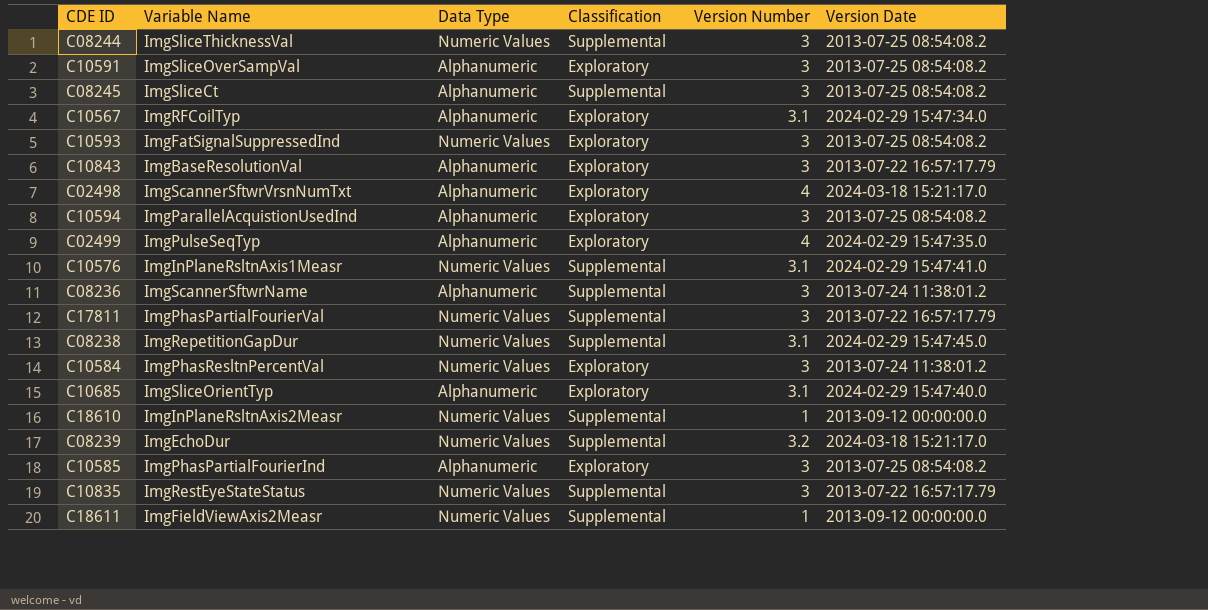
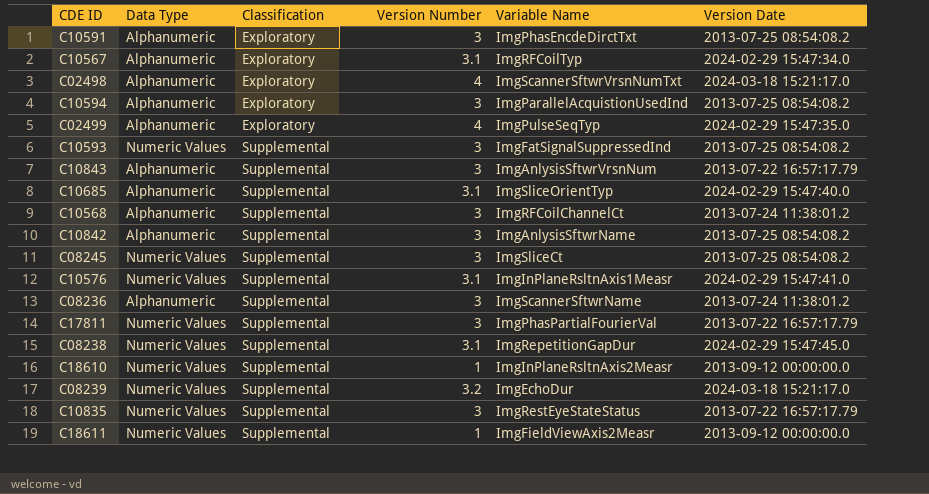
row order: none -> Classification ascending
column Variable Name | position: 2 -> 5
row C08244: ImgSliceThicknessVal | Numeric Values | Supplemental | 3 | 2013-07-25 08:54:08.2 -> none
row C10584: ImgPhasResltnPercentVal | Numeric Values | Exploratory | 3 | 2013-07-24 11:38:01.2 -> none
row C10585: ImgPhasPartialFourierInd | Alphanumeric | Exploratory | 3 | 2013-07-25 08:54:08.2 -> none
C10591 | Variable Name: ImgSliceOverSampVal -> ImgPhasEncdeDirctTxt
C10593 | Classification: Exploratory -> Supplemental
C10843 | Classification: Exploratory -> Supplemental
C10843 | Variable Name: ImgBaseResolutionVal -> ImgAnlysisSftwrVrsnNum
C10685 | Classification: Exploratory -> Supplemental
row C10568: none -> Alphanumeric | Supplemental | 3 | ImgRFCoilChannelCt | 2013-07-24 11:38:01.2
row C10842: none -> Alphanumeric | Supplemental | 3 | ImgAnlysisSftwrName | 2013-07-25 08:54:08.2
C08245 | Data Type: Alphanumeric -> Numeric Values

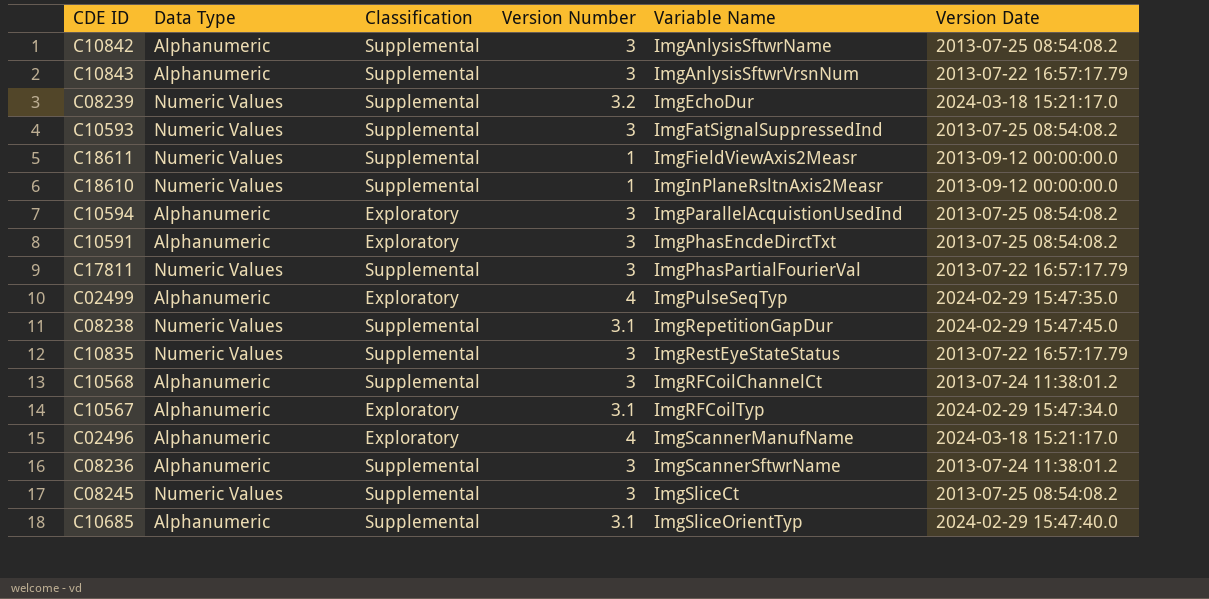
row order: Classification ascending -> Variable Name ascending
row C02498: Alphanumeric | Exploratory | 4 | ImgScannerSftwrVrsnNumTxt | 2024-03-18 15:21:17.0 -> none
row C10576: Numeric Values | Supplemental | 3.1 | ImgInPlaneRsltnAxis1Measr | 2024-02-29 15:47:41.0 -> none
row C02496: none -> Alphanumeric | Exploratory | 4 | ImgScannerManufName | 2024-03-18 15:21:17.0

